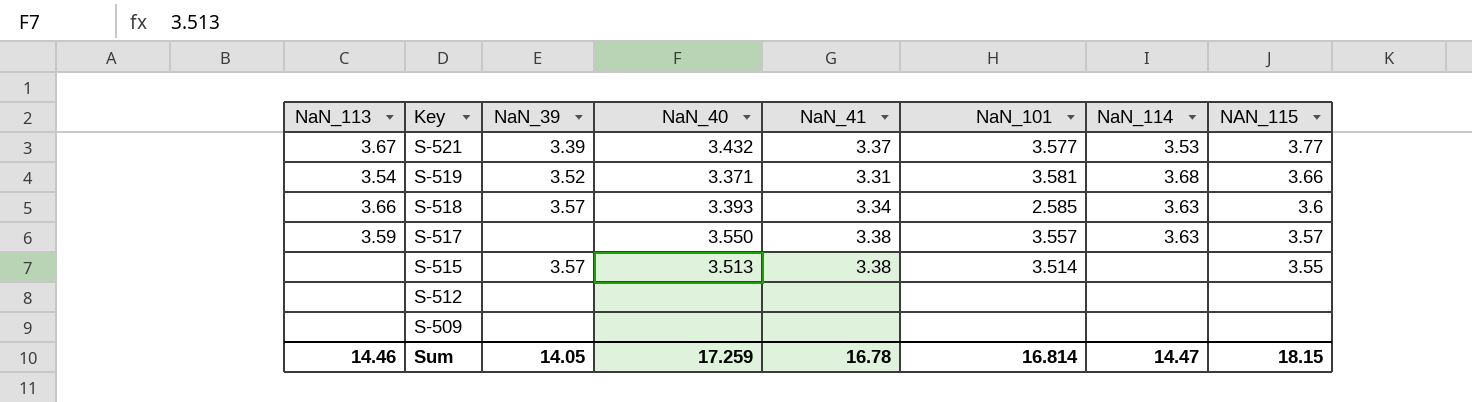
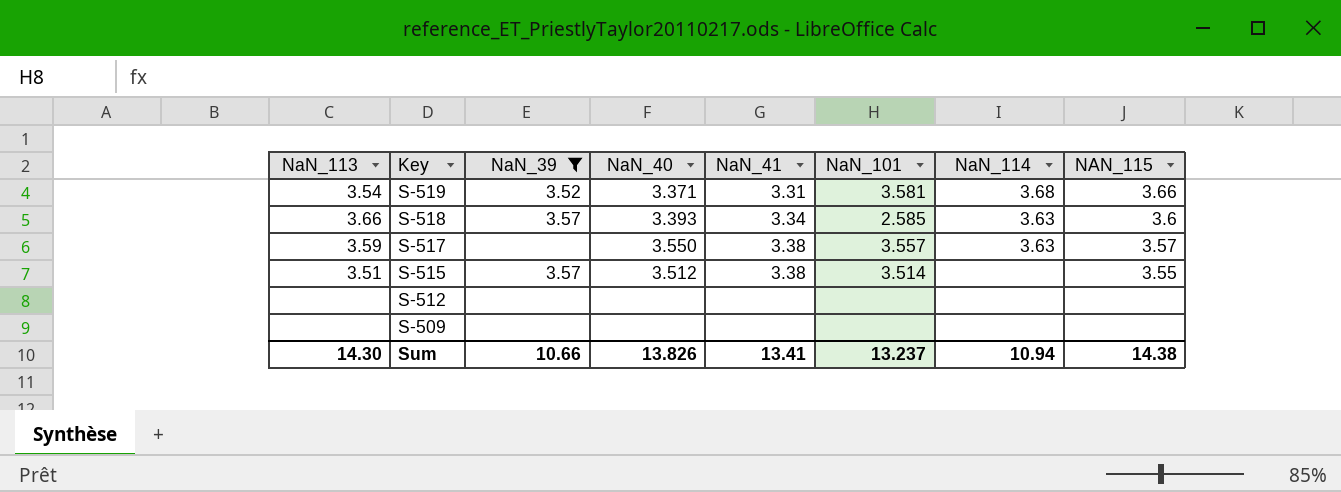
filter: none -> NaN_39 != 3.39
S-515 | NaN_113: none -> 3.51
S-515 | NaN_40: 3.513 -> 3.512
Sum | NaN_113: 14.46 -> 14.30
Sum | NaN_39: 14.05 -> 10.66
Sum | NaN_40: 17.259 -> 13.826
Sum | NaN_41: 16.78 -> 13.41
Sum | NaN_101: 16.814 -> 13.237
Sum | NaN_114: 14.47 -> 10.94
Sum | NAN_115: 18.15 -> 14.38

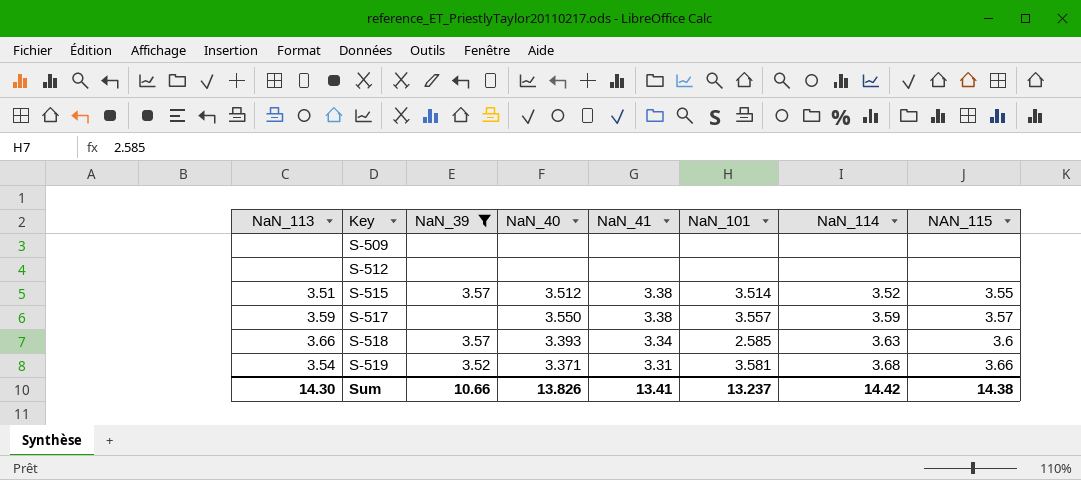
row order: Key descending -> Key ascending
S-515 | NaN_114: none -> 3.52
S-517 | NaN_114: 3.63 -> 3.59
Sum | NaN_114: 10.94 -> 14.42

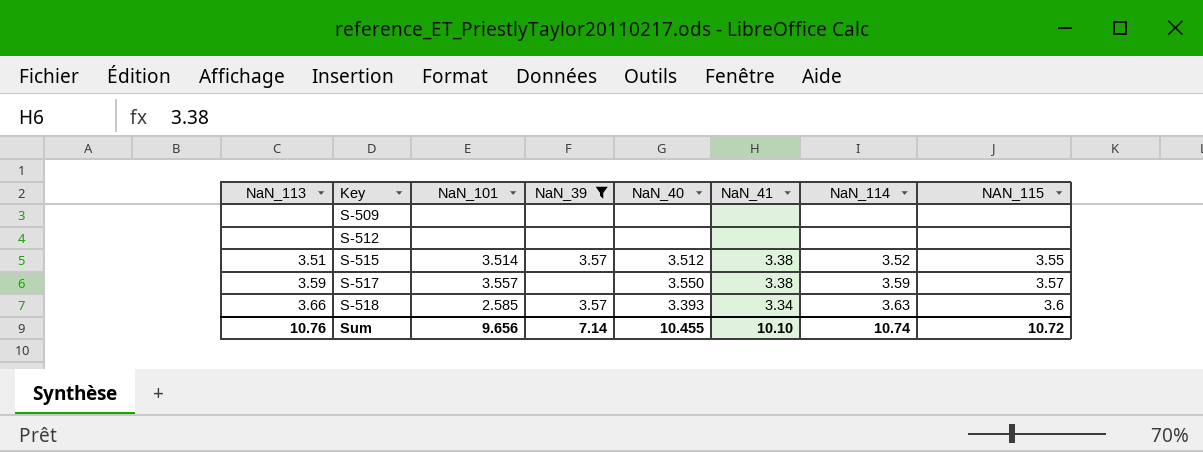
column NaN_101 | position: 6 -> 3
row S-519: 3.54 | 3.52 | 3.371 | 3.31 | 3.581 | 3.68 | 3.66 -> none
Sum | NaN_113: 14.30 -> 10.76
Sum | NaN_101: 13.237 -> 9.656
Sum | NaN_39: 10.66 -> 7.14
Sum | NaN_40: 13.826 -> 10.455
Sum | NaN_41: 13.41 -> 10.10
Sum | NaN_114: 14.42 -> 10.74
Sum | NAN_115: 14.38 -> 10.72

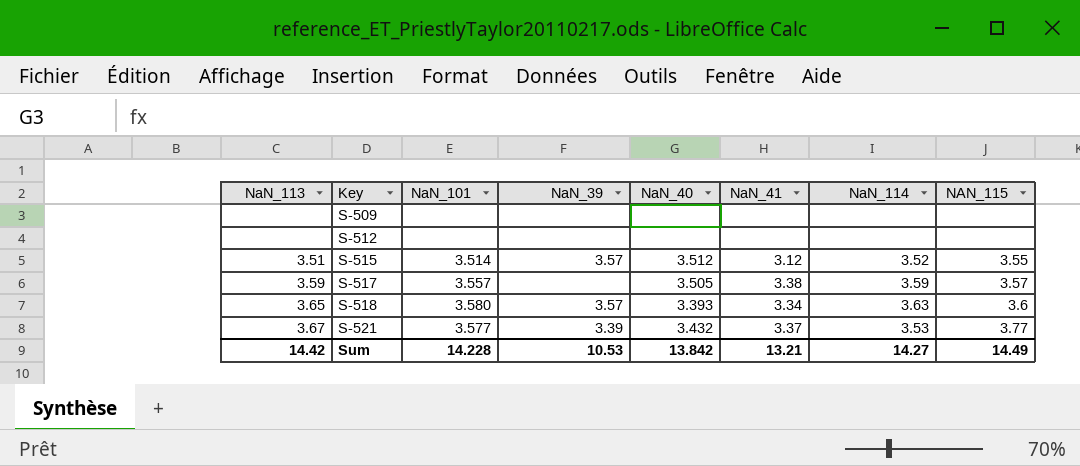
filter: NaN_39 != 3.39 -> none
S-515 | NaN_41: 3.38 -> 3.12
S-517 | NaN_40: 3.550 -> 3.505
S-518 | NaN_113: 3.66 -> 3.65
S-518 | NaN_101: 2.585 -> 3.580
Sum | NaN_113: 10.76 -> 14.42
Sum | NaN_101: 9.656 -> 14.228
Sum | NaN_39: 7.14 -> 10.53
Sum | NaN_40: 10.455 -> 13.842
Sum | NaN_41: 10.10 -> 13.21
Sum | NaN_114: 10.74 -> 14.27
Sum | NAN_115: 10.72 -> 14.49

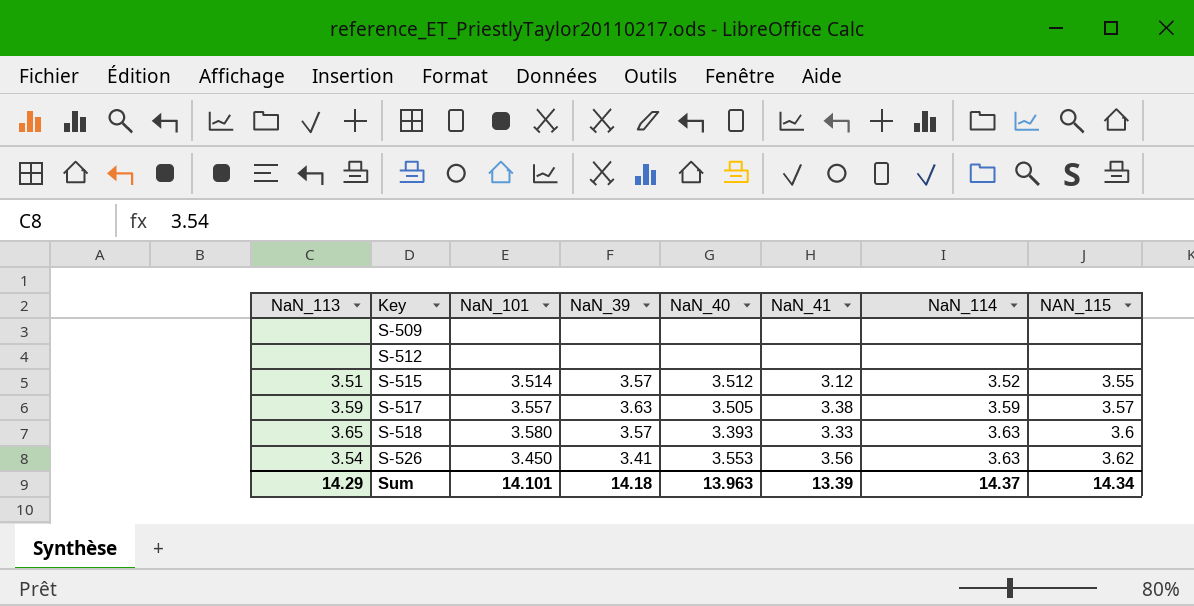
row S-521: 3.67 | 3.577 | 3.39 | 3.432 | 3.37 | 3.53 | 3.77 -> none
S-517 | NaN_39: none -> 3.63
S-518 | NaN_41: 3.34 -> 3.33
row S-526: none -> 3.54 | 3.450 | 3.41 | 3.553 | 3.56 | 3.63 | 3.62
Sum | NaN_113: 14.42 -> 14.29
Sum | NaN_101: 14.228 -> 14.101
Sum | NaN_39: 10.53 -> 14.18
Sum | NaN_40: 13.842 -> 13.963
Sum | NaN_41: 13.21 -> 13.39
Sum | NaN_114: 14.27 -> 14.37
Sum | NAN_115: 14.49 -> 14.34

